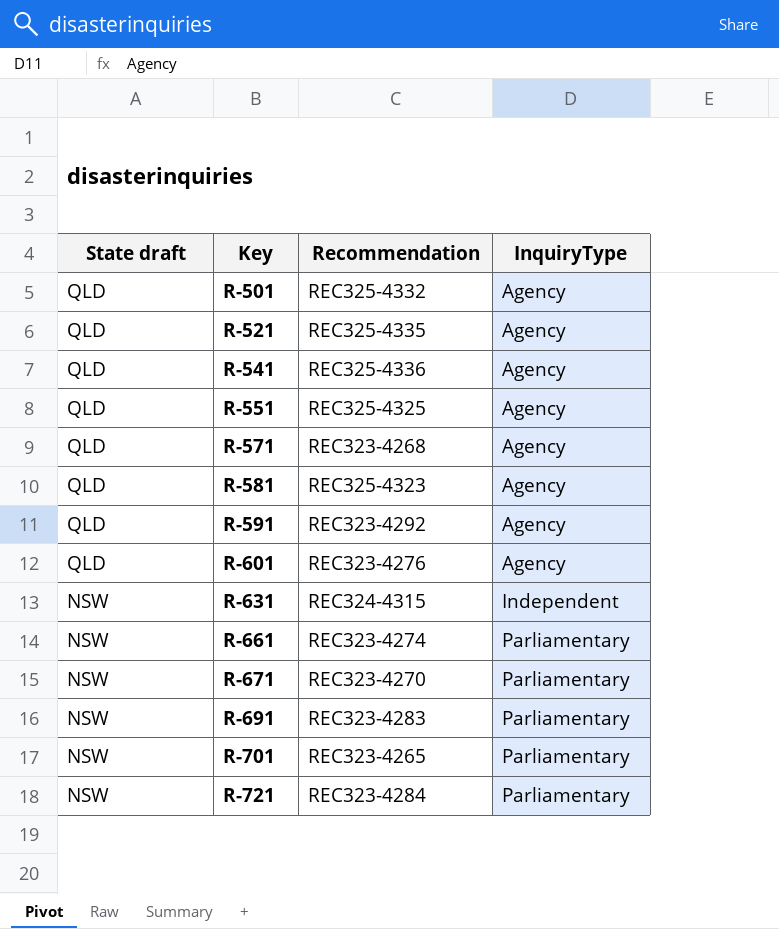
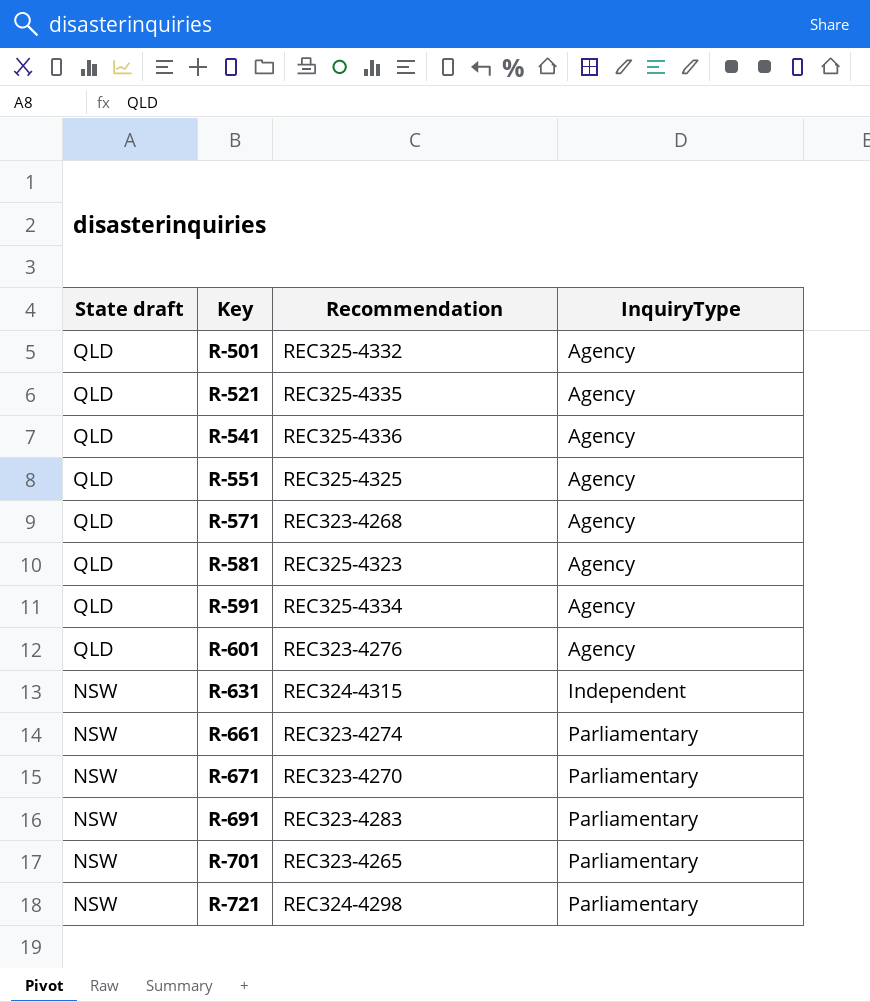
R-591 | Recommendation: REC323-4292 -> REC325-4334
R-721 | Recommendation: REC323-4284 -> REC324-4298

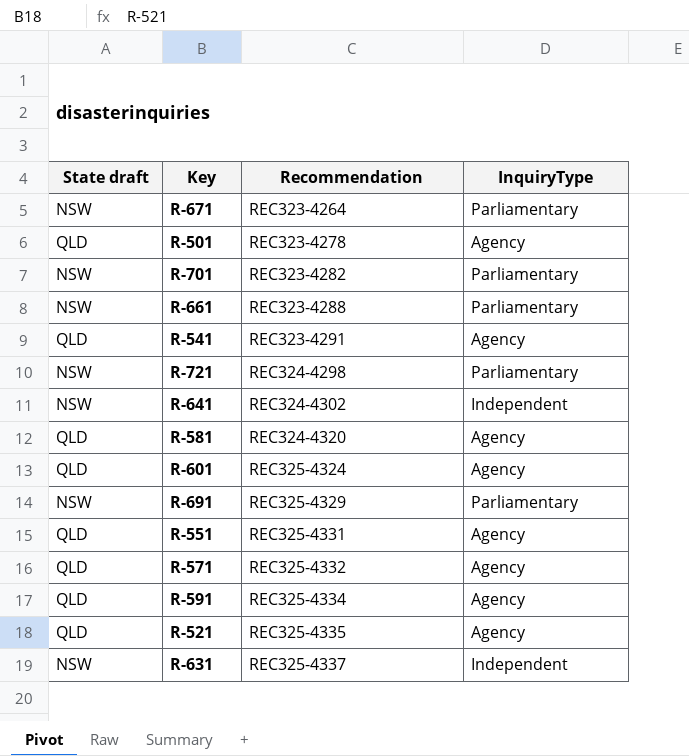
row order: State draft descending -> Recommendation ascending
R-671 | Recommendation: REC323-4270 -> REC323-4264
R-501 | Recommendation: REC325-4332 -> REC323-4278
R-701 | Recommendation: REC323-4265 -> REC323-4282
R-661 | Recommendation: REC323-4274 -> REC323-4288
R-541 | Recommendation: REC325-4336 -> REC323-4291
row R-641: none -> NSW | REC324-4302 | Independent
R-581 | Recommendation: REC325-4323 -> REC324-4320
R-601 | Recommendation: REC323-4276 -> REC325-4324
R-691 | Recommendation: REC323-4283 -> REC325-4329
R-551 | Recommendation: REC325-4325 -> REC325-4331
R-571 | Recommendation: REC323-4268 -> REC325-4332
R-631 | Recommendation: REC324-4315 -> REC325-4337

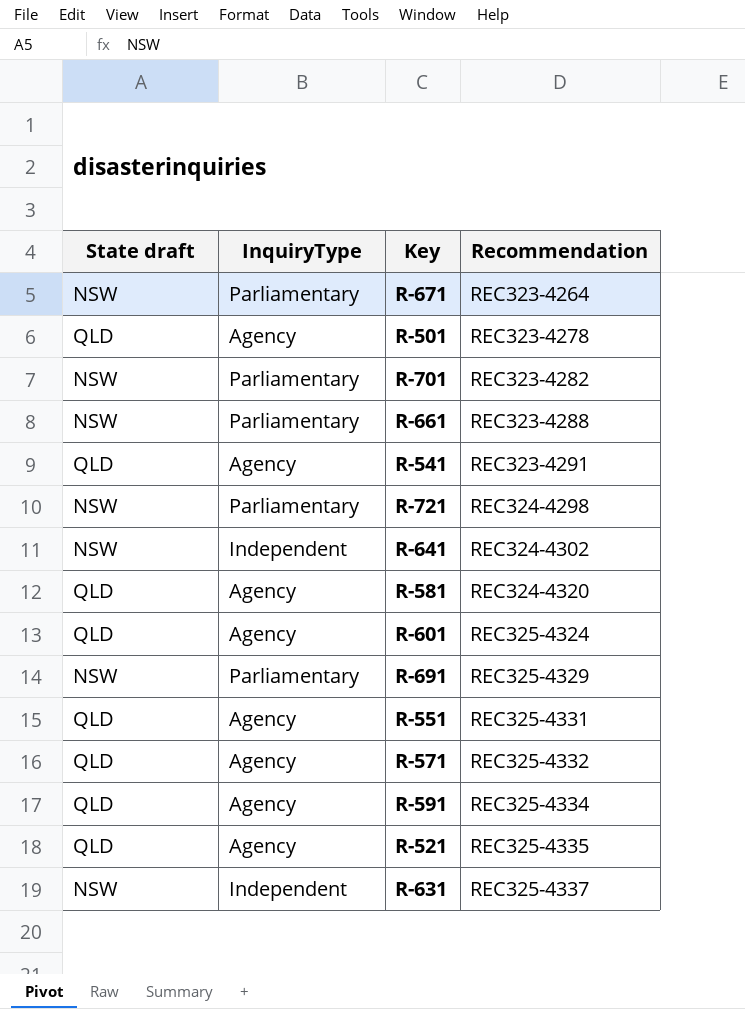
column InquiryType | position: 4 -> 2

